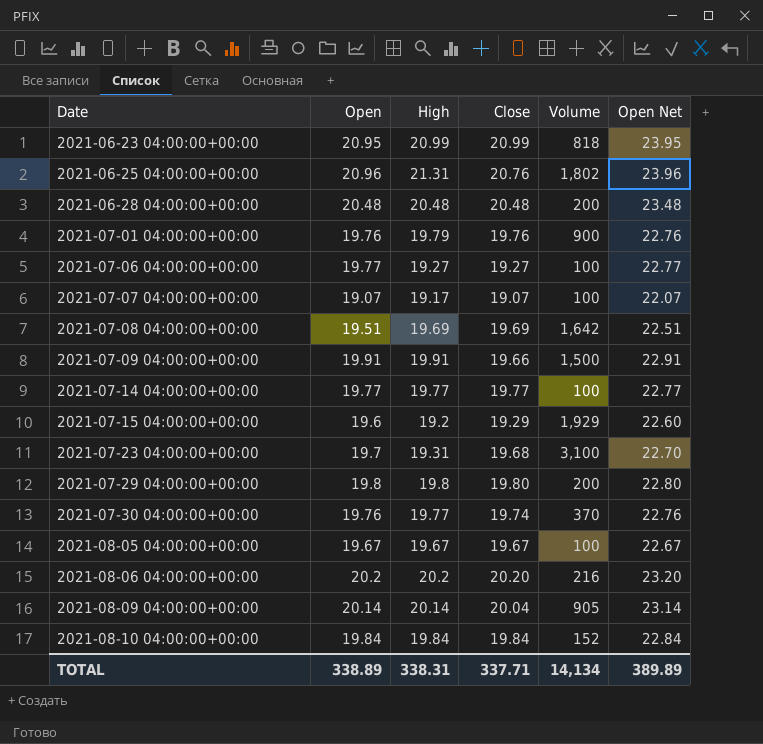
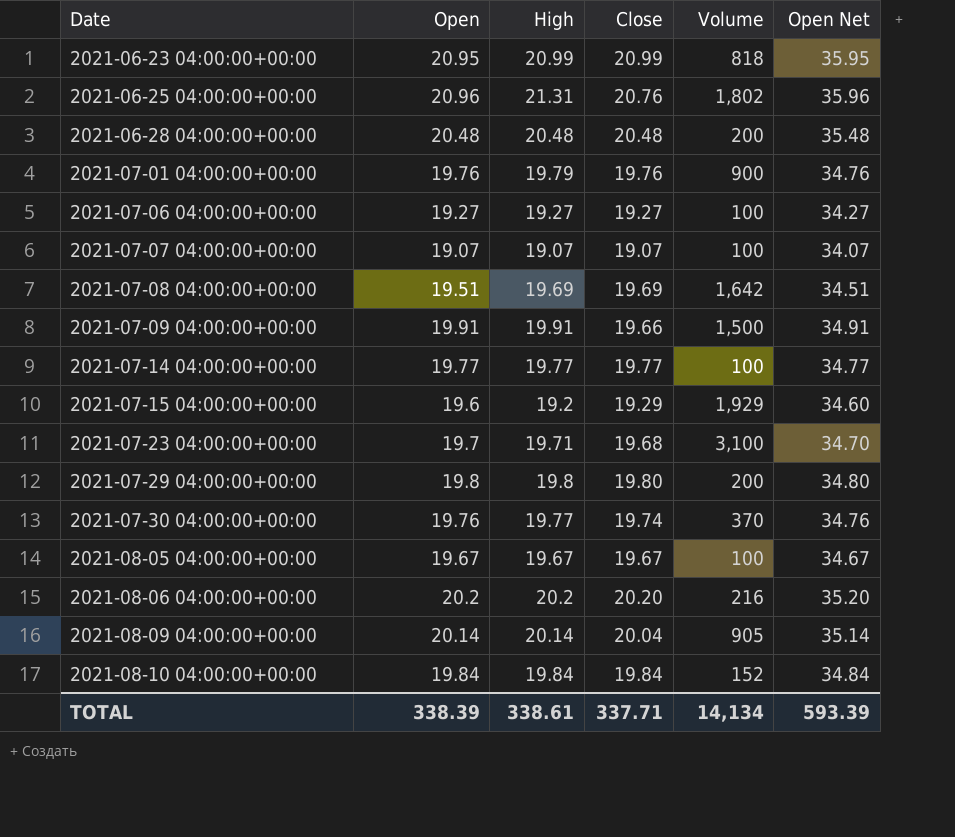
column Open Net | formula: [Open] + 3 -> [Open] + 15
2021-07-06 04:00:00+00:00 | Open: 19.77 -> 19.27
2021-07-07 04:00:00+00:00 | High: 19.17 -> 19.07
2021-07-23 04:00:00+00:00 | High: 19.31 -> 19.71
TOTAL | Open: 338.89 -> 338.39
TOTAL | High: 338.31 -> 338.61
TOTAL | Open Net: 389.89 -> 593.39

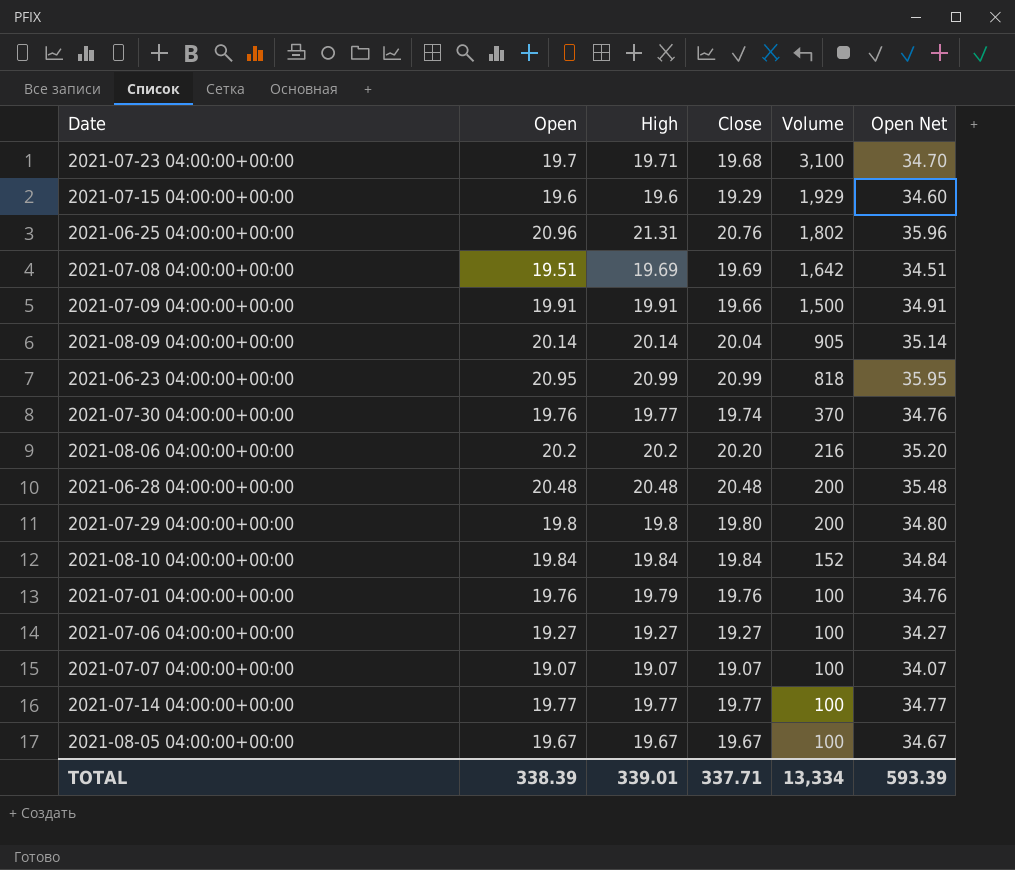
row order: Date ascending -> Volume descending
2021-07-15 04:00:00+00:00 | High: 19.2 -> 19.6
2021-07-01 04:00:00+00:00 | Volume: 900 -> 100
TOTAL | High: 338.61 -> 339.01
TOTAL | Volume: 14,134 -> 13,334

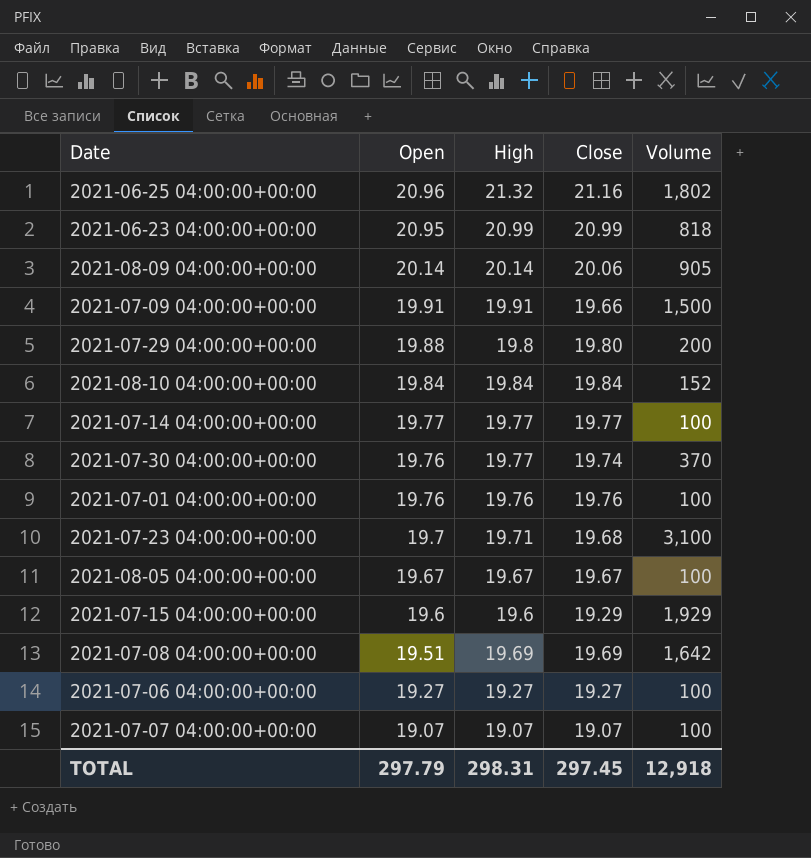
row order: Volume descending -> Open descending
column Open Net | formula: [Open] + 15 -> none
row 2021-08-06 04:00:00+00:00: 20.2 | 20.2 | 20.20 | 216 | 35.20 -> none
row 2021-06-28 04:00:00+00:00: 20.48 | 20.48 | 20.48 | 200 | 35.48 -> none
2021-06-25 04:00:00+00:00 | High: 21.31 -> 21.32
2021-06-25 04:00:00+00:00 | Close: 20.76 -> 21.16
2021-08-09 04:00:00+00:00 | Close: 20.04 -> 20.06
2021-07-29 04:00:00+00:00 | Open: 19.8 -> 19.88
2021-07-01 04:00:00+00:00 | High: 19.79 -> 19.76
TOTAL | Open: 338.39 -> 297.79
TOTAL | High: 339.01 -> 298.31
TOTAL | Close: 337.71 -> 297.45
TOTAL | Volume: 13,334 -> 12,918

